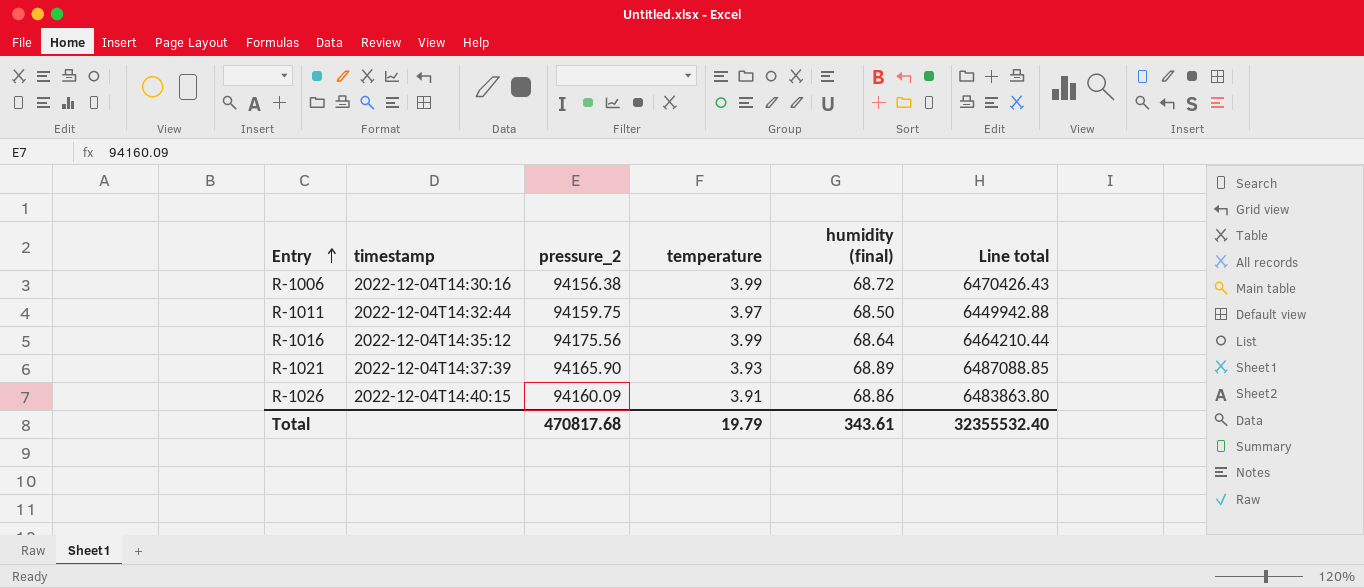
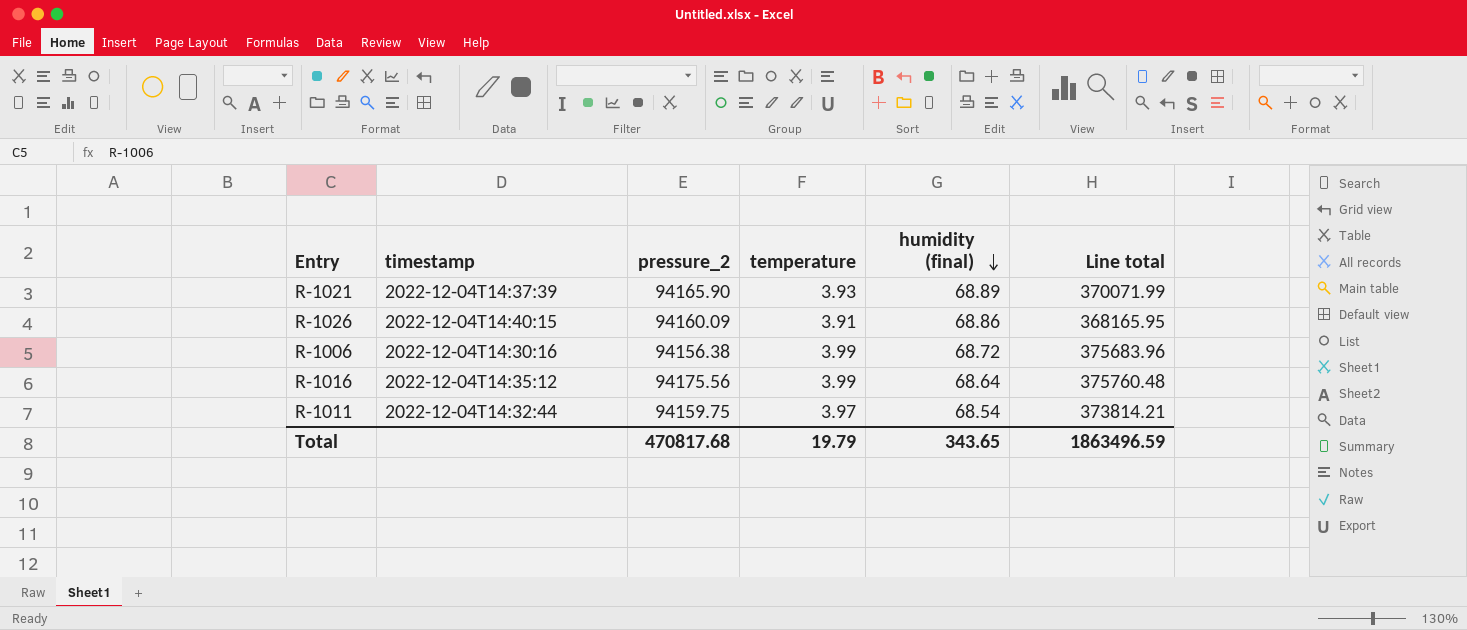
row order: Entry ascending -> humidity (final) descending
column Line total | formula: [pressure_2] * [humidity (final)] -> [pressure_2] * [temperature]
R-1011 | humidity (final): 68.50 -> 68.54
Total | humidity (final): 343.61 -> 343.65
Total | Line total: 32355532.40 -> 1863496.59

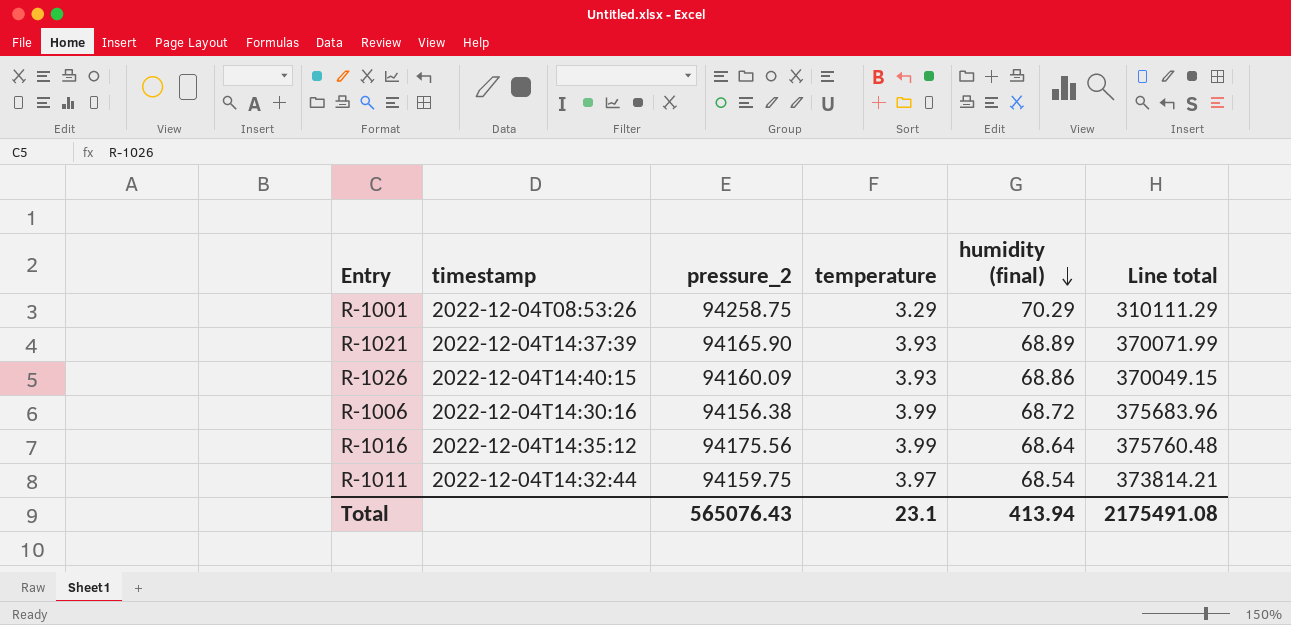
row R-1001: none -> 2022-12-04T08:53:26 | 94258.75 | 3.29 | 70.29 | 310111.29
R-1026 | temperature: 3.91 -> 3.93
R-1026 | Line total: 368165.95 -> 370049.15
Total | pressure_2: 470817.68 -> 565076.43
Total | temperature: 19.79 -> 23.1
Total | humidity (final): 343.65 -> 413.94
Total | Line total: 1863496.59 -> 2175491.08

